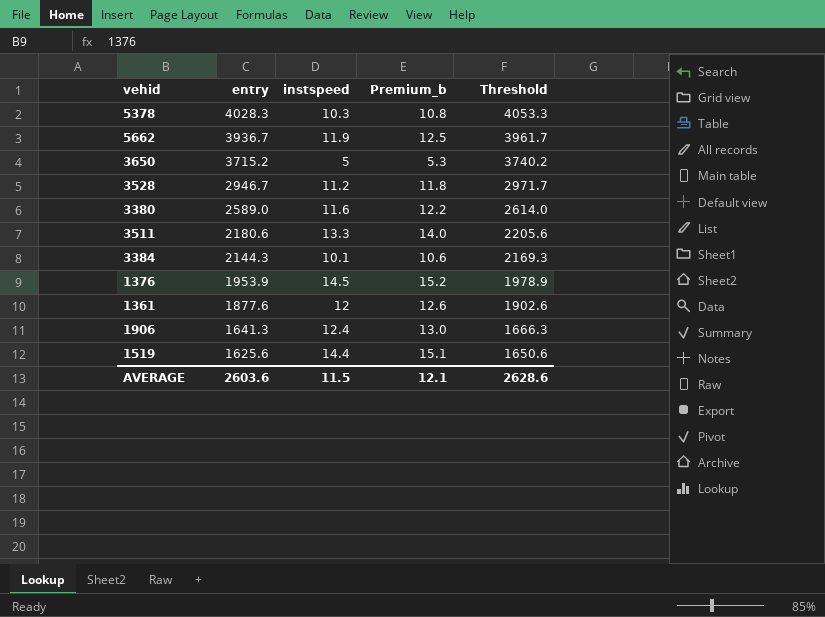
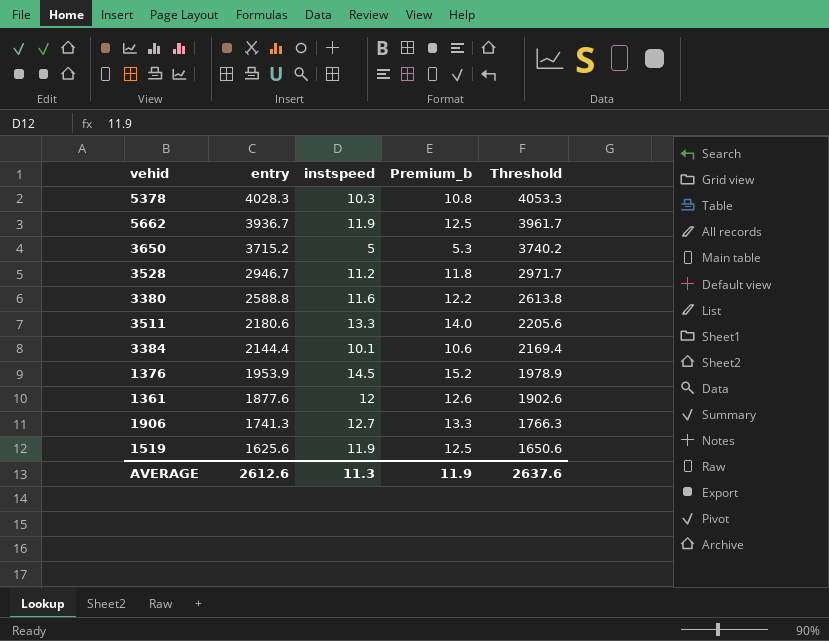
3380 | entry: 2589.0 -> 2588.8
3380 | Threshold: 2614.0 -> 2613.8
3384 | entry: 2144.3 -> 2144.4
3384 | Threshold: 2169.3 -> 2169.4
1906 | entry: 1641.3 -> 1741.3
1906 | instspeed: 12.4 -> 12.7
1906 | Premium_b: 13.0 -> 13.3
1906 | Threshold: 1666.3 -> 1766.3
1519 | instspeed: 14.4 -> 11.9
1519 | Premium_b: 15.1 -> 12.5
AVERAGE | entry: 2603.6 -> 2612.6
AVERAGE | instspeed: 11.5 -> 11.3
AVERAGE | Premium_b: 12.1 -> 11.9
AVERAGE | Threshold: 2628.6 -> 2637.6

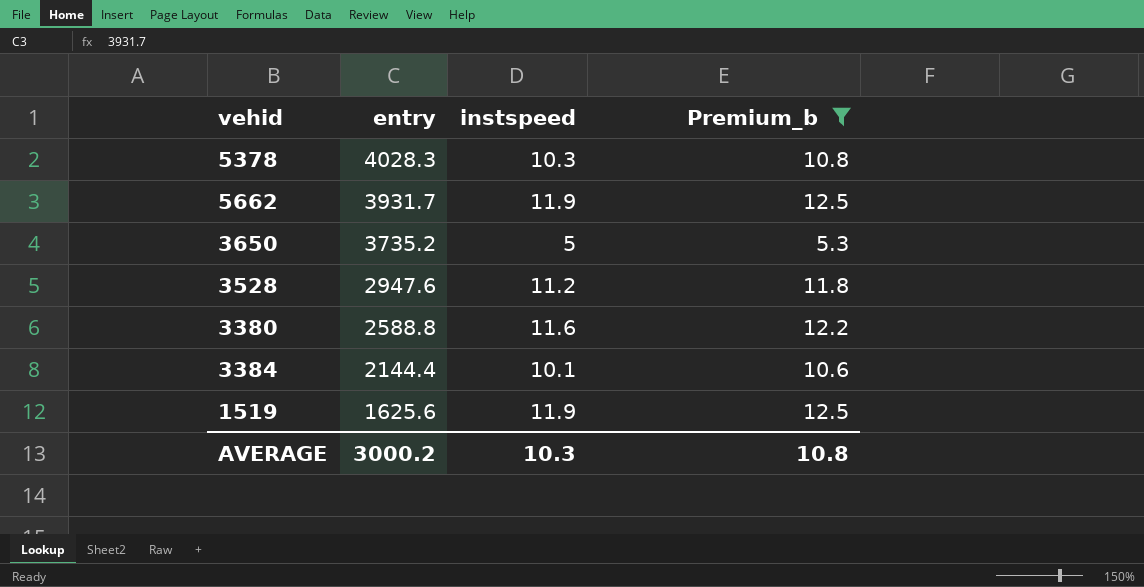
filter: none -> Premium_b <= 12.5
column Threshold | formula: [entry] + 25 -> none
5662 | entry: 3936.7 -> 3931.7
3650 | entry: 3715.2 -> 3735.2
3528 | entry: 2946.7 -> 2947.6
AVERAGE | entry: 2612.6 -> 3000.2
AVERAGE | instspeed: 11.3 -> 10.3
AVERAGE | Premium_b: 11.9 -> 10.8

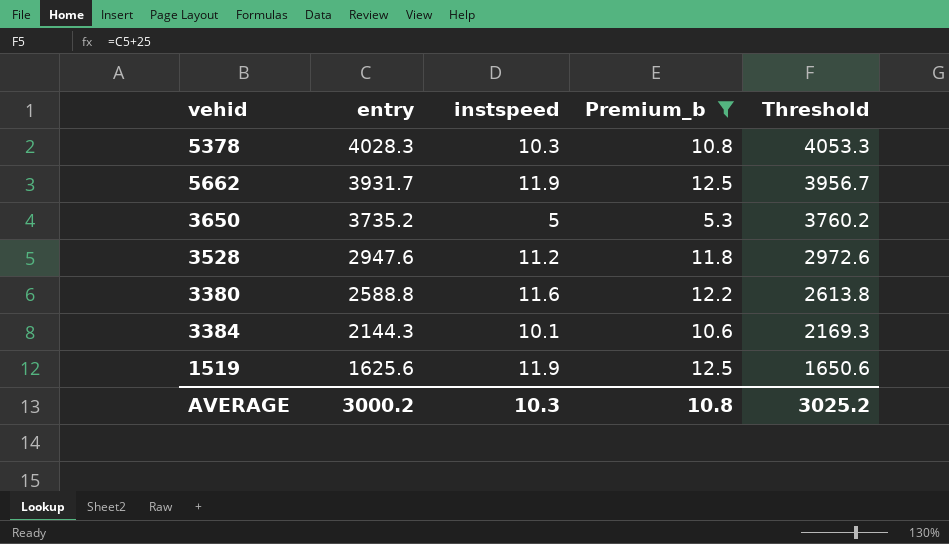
column Threshold | formula: none -> [entry] + 25
3384 | entry: 2144.4 -> 2144.3

